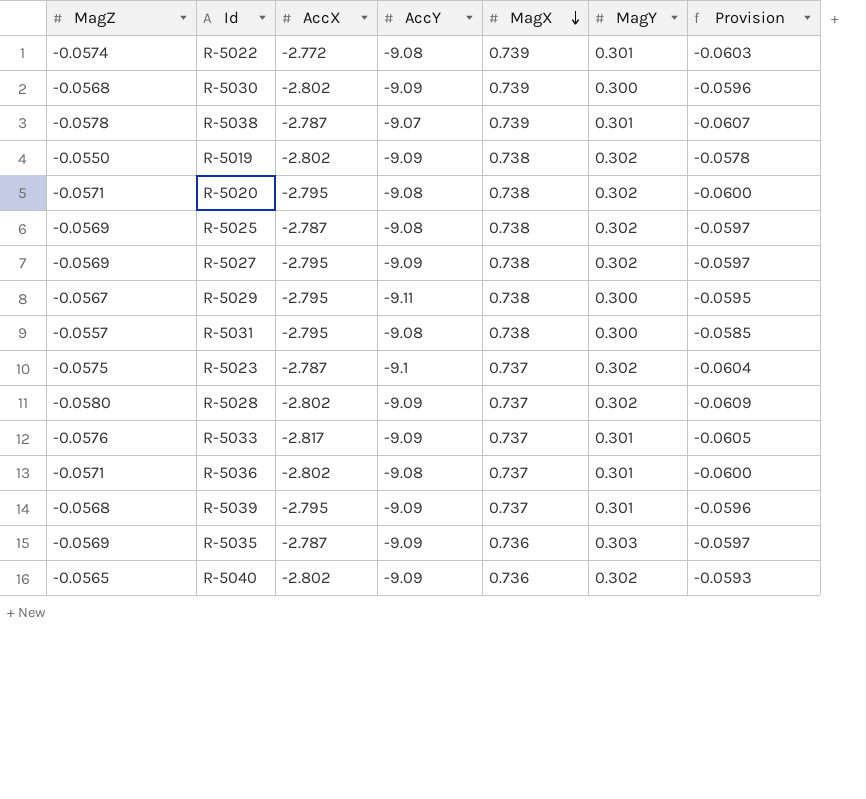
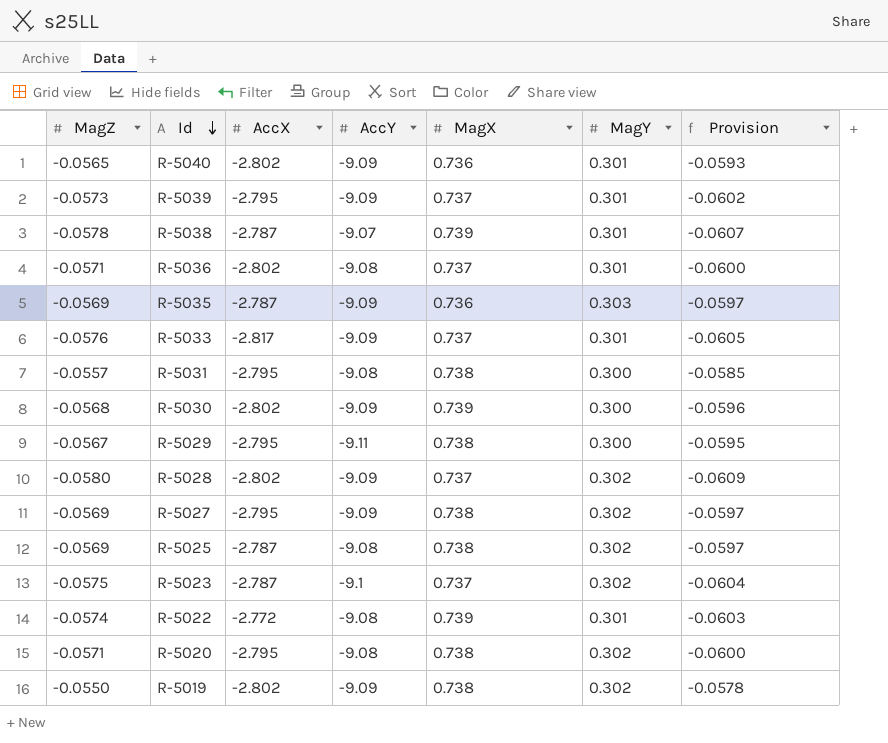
row order: MagX descending -> Id descending
R-5040 | MagY: 0.302 -> 0.301
R-5039 | MagZ: -0.0568 -> -0.0573
R-5039 | Provision: -0.0596 -> -0.0602

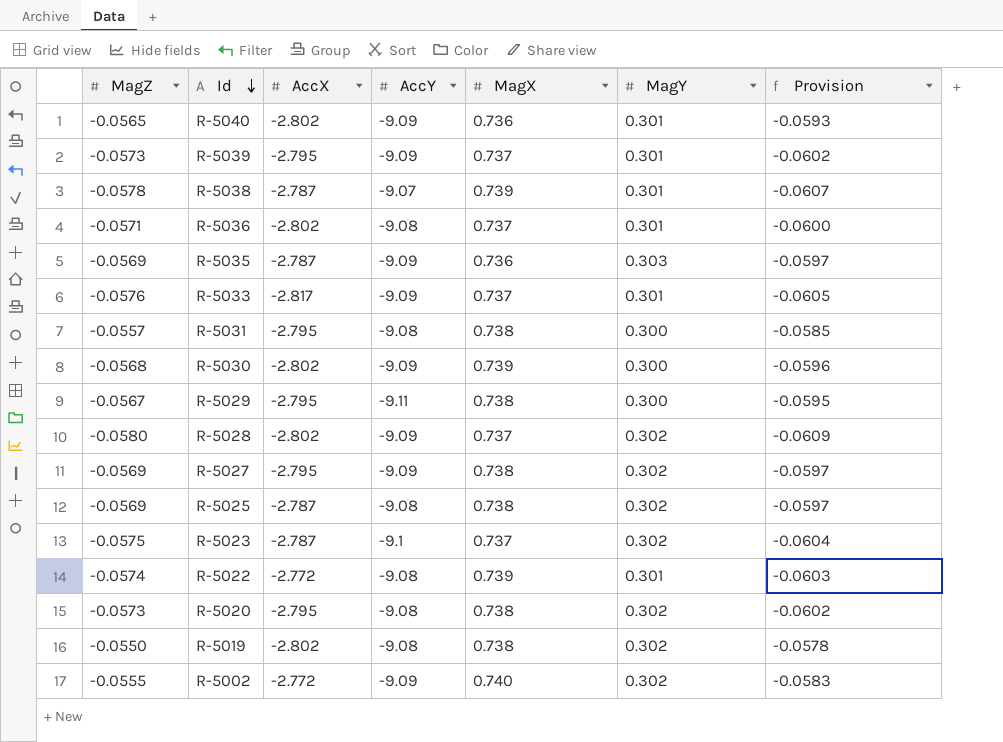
R-5020 | MagZ: -0.0571 -> -0.0573
R-5020 | Provision: -0.0600 -> -0.0602
R-5019 | AccY: -9.09 -> -9.08
row R-5002: none -> -0.0555 | -2.772 | -9.09 | 0.740 | 0.302 | -0.0583

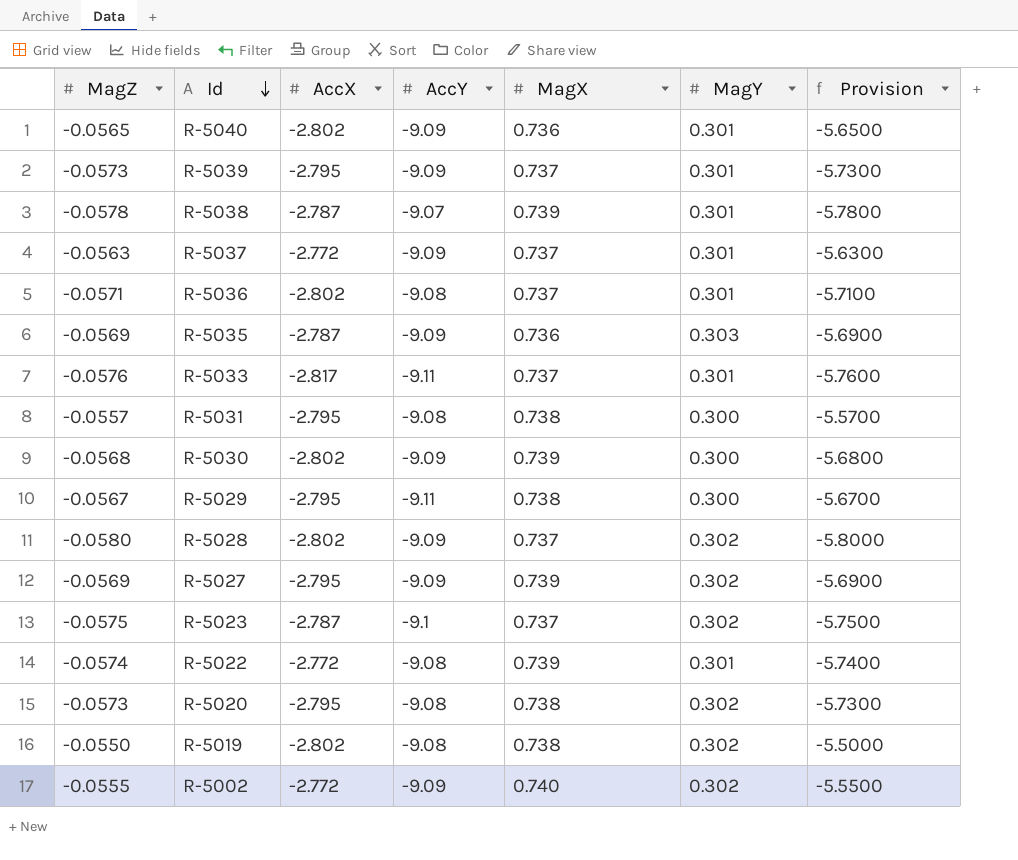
column Provision | formula: [MagZ] * 1.05 -> [MagZ] * 100
row R-5025: -0.0569 | -2.787 | -9.08 | 0.738 | 0.302 | -0.0597 -> none
row R-5037: none -> -0.0563 | -2.772 | -9.09 | 0.737 | 0.301 | -5.6300
R-5033 | AccY: -9.09 -> -9.11
R-5027 | MagX: 0.738 -> 0.739

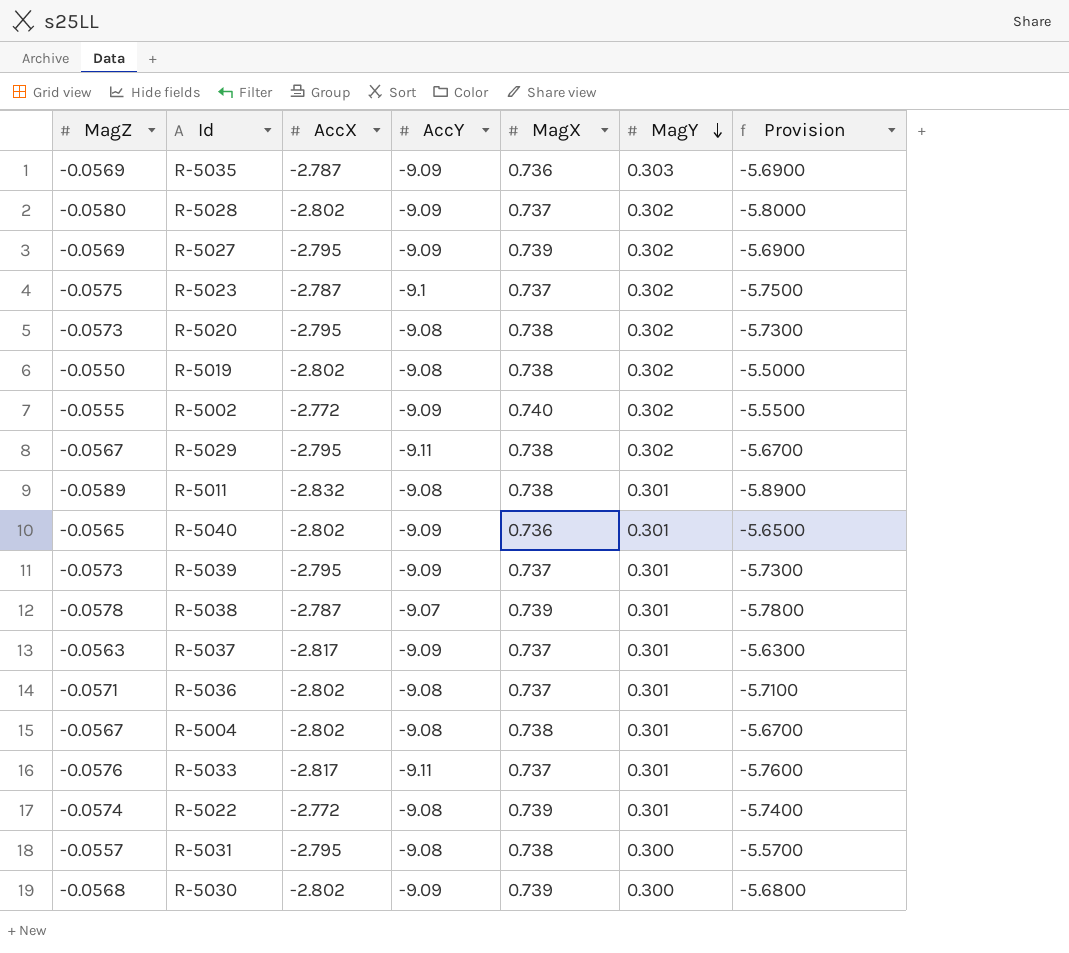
row order: Id descending -> MagY descending
R-5029 | MagY: 0.300 -> 0.302
row R-5011: none -> -0.0589 | -2.832 | -9.08 | 0.738 | 0.301 | -5.8900
R-5037 | AccX: -2.772 -> -2.817
row R-5004: none -> -0.0567 | -2.802 | -9.08 | 0.738 | 0.301 | -5.6700

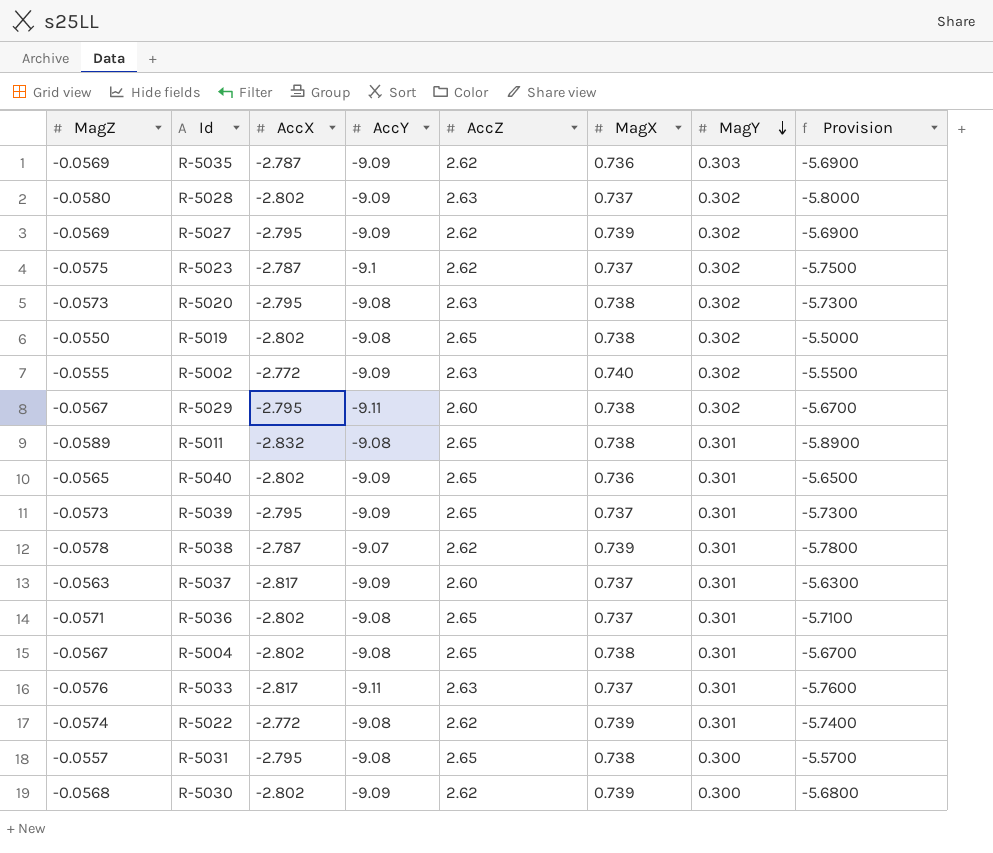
column AccZ | position: none -> 5

